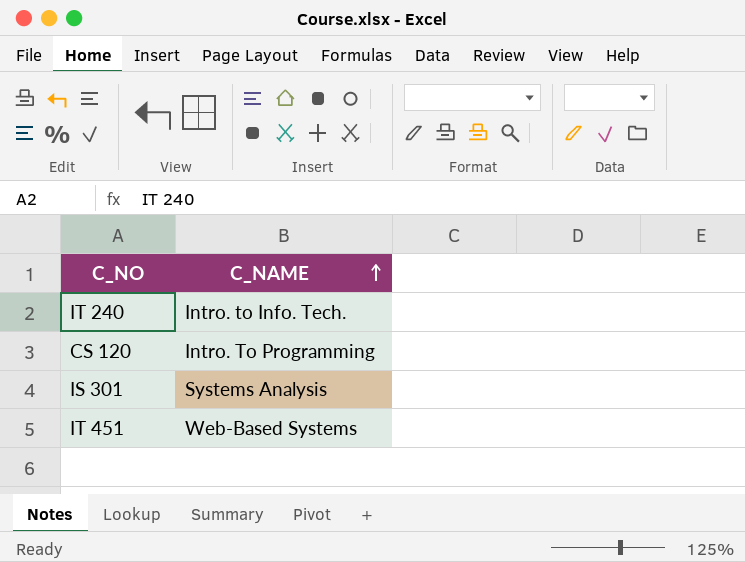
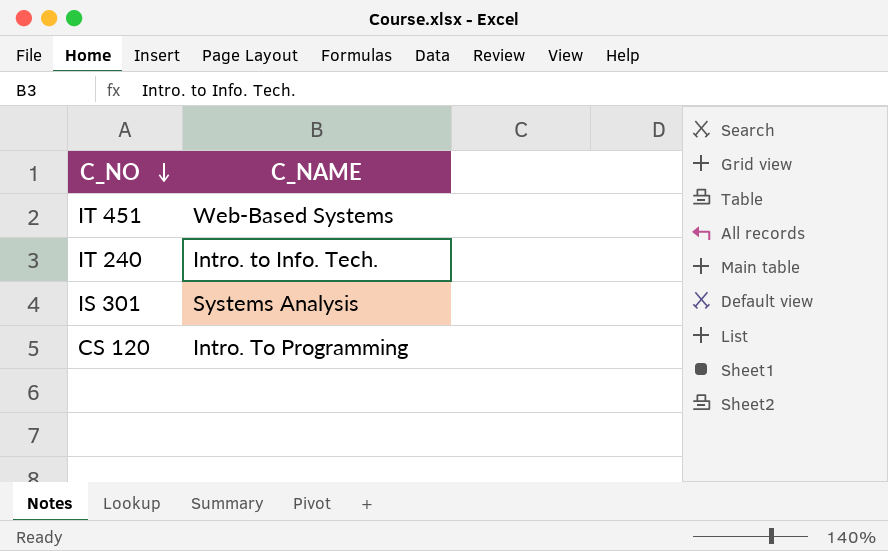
row order: C_NAME ascending -> C_NO descending

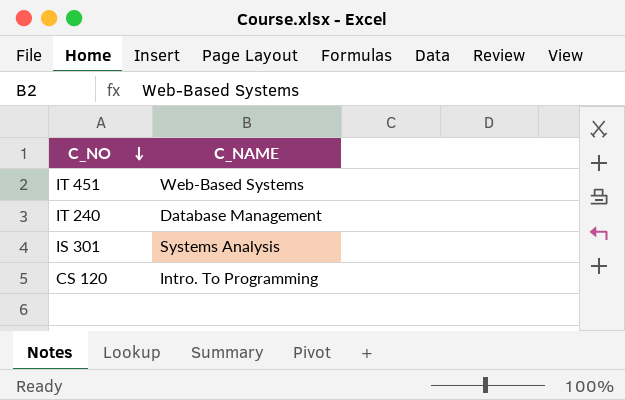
IT 240 | C_NAME: Intro. to Info. Tech. -> Database Management

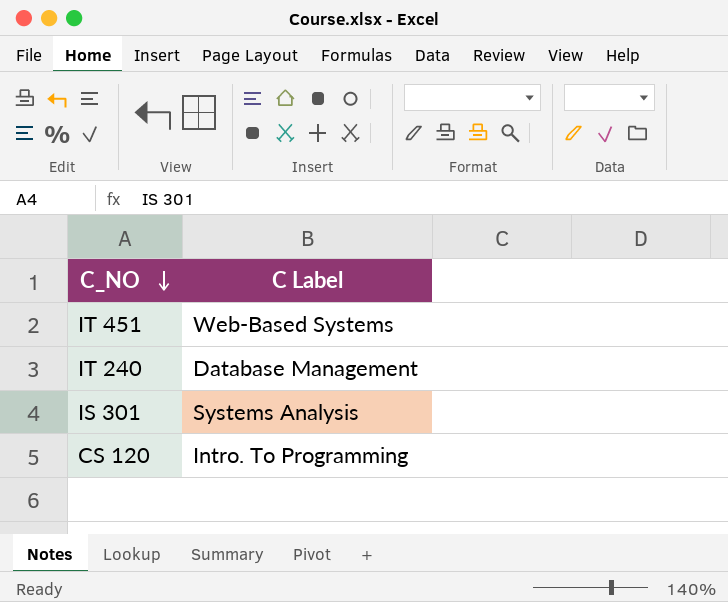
column name: C_NAME -> C Label

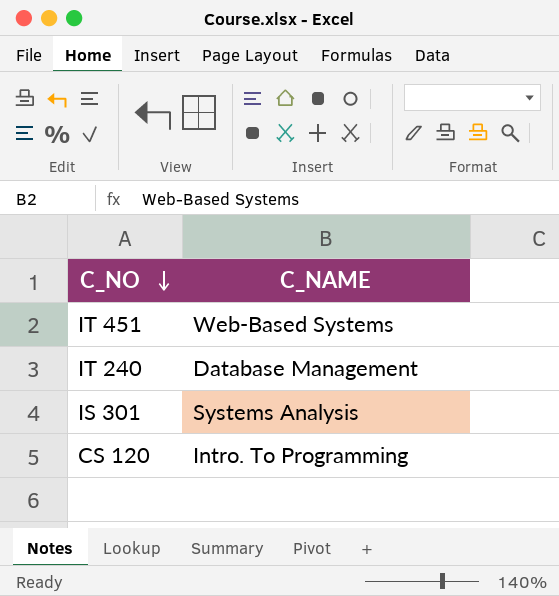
column name: C Label -> C_NAME

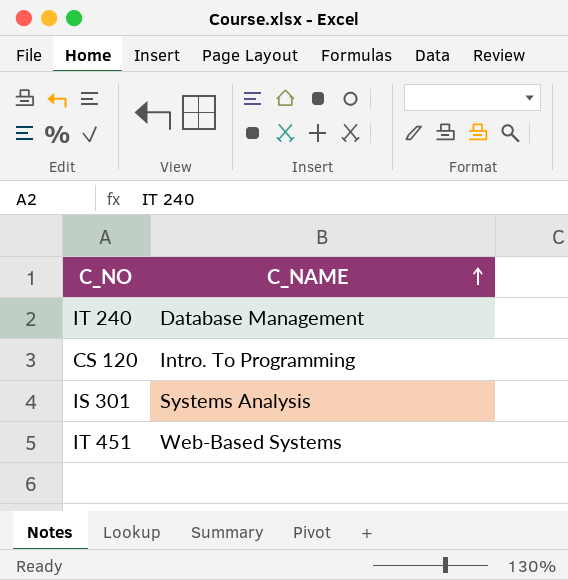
row order: C_NO descending -> C_NAME ascending

